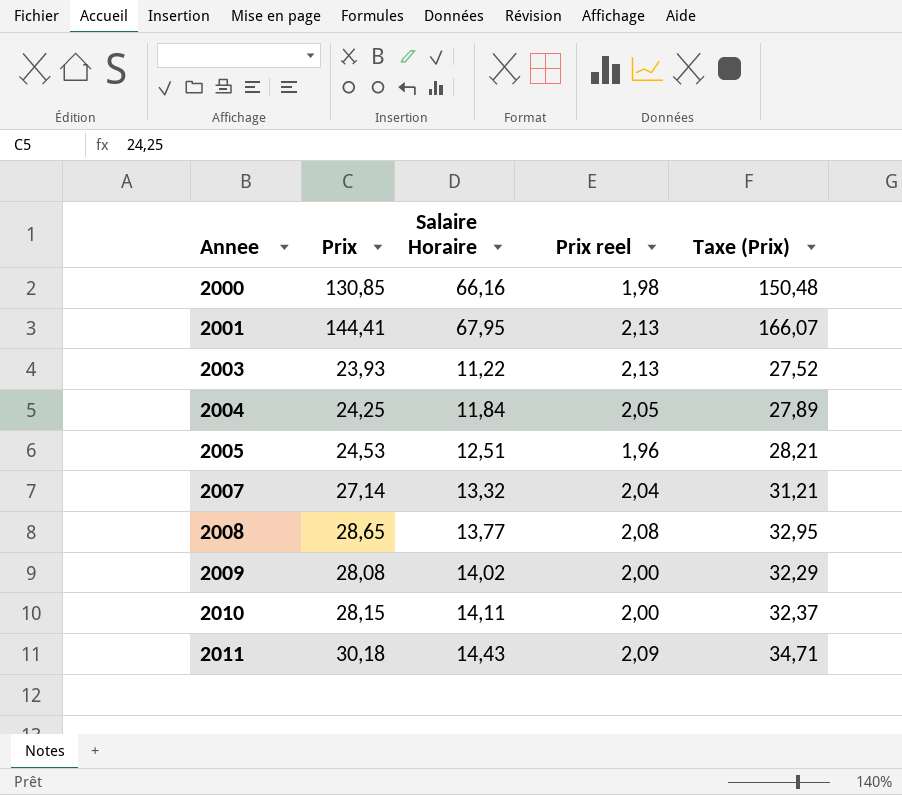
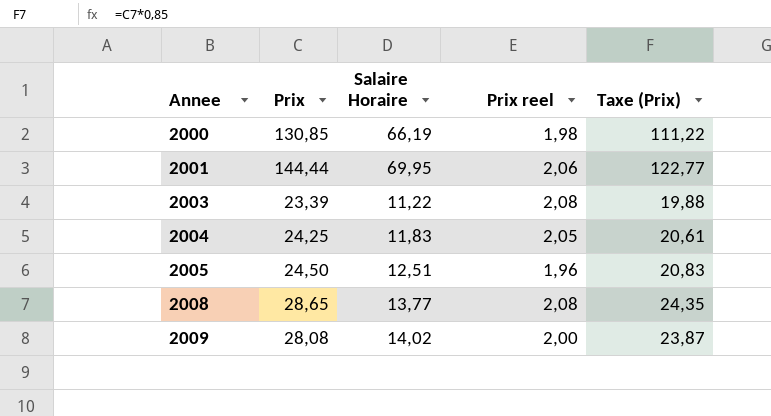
column Taxe (Prix) | formula: [Prix] * 1,15 -> [Prix] * 0,85
row 2007: 27,14 | 13,32 | 2,04 | 31,21 -> none
row 2010: 28,15 | 14,11 | 2,00 | 32,37 -> none
row 2011: 30,18 | 14,43 | 2,09 | 34,71 -> none
2000 | Salaire Horaire: 66,16 -> 66,19
2001 | Prix: 144,41 -> 144,44
2001 | Salaire Horaire: 67,95 -> 69,95
2001 | Prix reel: 2,13 -> 2,06
2003 | Prix: 23,93 -> 23,39
2003 | Prix reel: 2,13 -> 2,08
2004 | Salaire Horaire: 11,84 -> 11,83
2005 | Prix: 24,53 -> 24,50

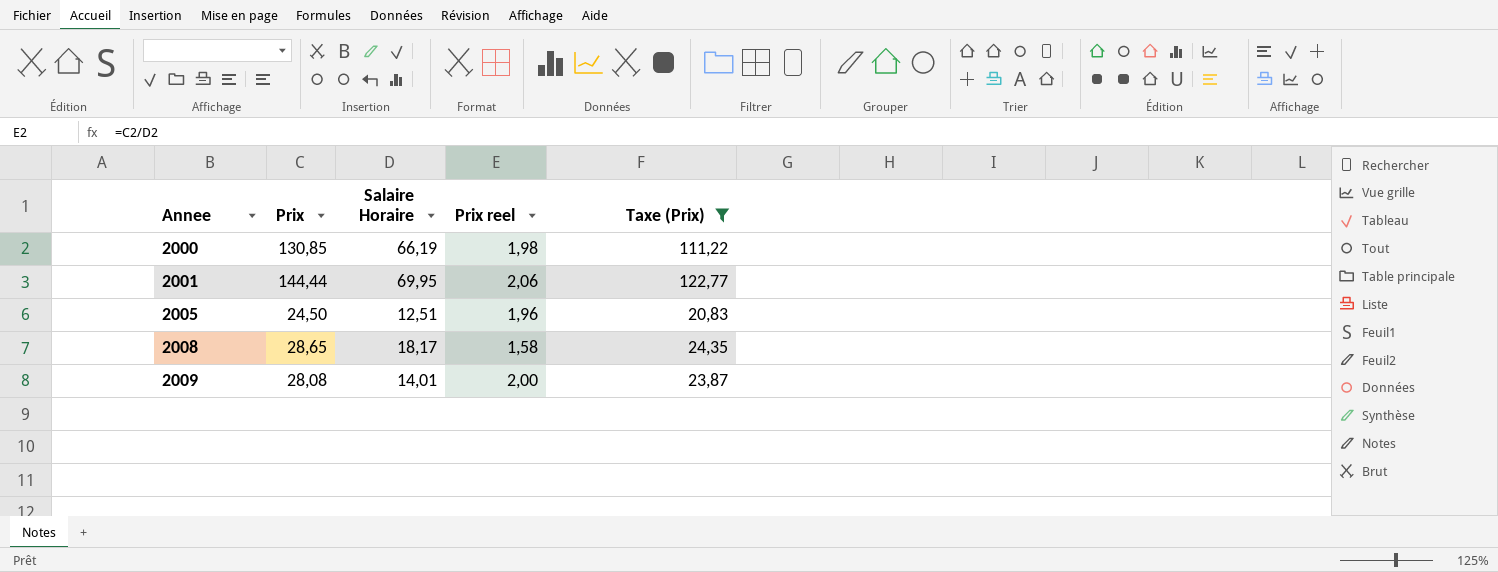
filter: none -> Taxe (Prix) >= 20,83
2008 | Salaire Horaire: 13,77 -> 18,17
2008 | Prix reel: 2,08 -> 1,58
2009 | Salaire Horaire: 14,02 -> 14,01

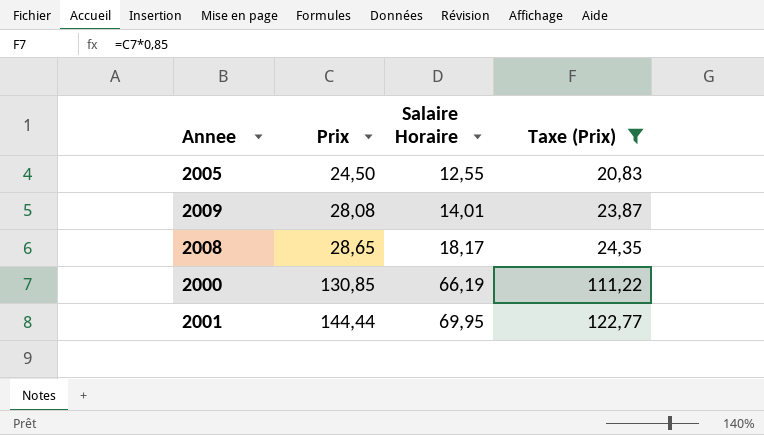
row order: Annee ascending -> Prix ascending
column Prix reel | formula: [Prix] / [Salaire Horaire] -> none
2005 | Salaire Horaire: 12,51 -> 12,55

